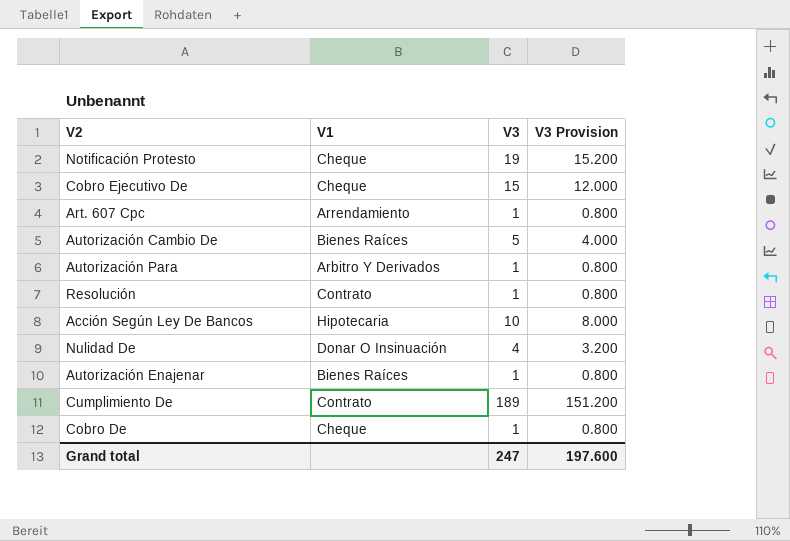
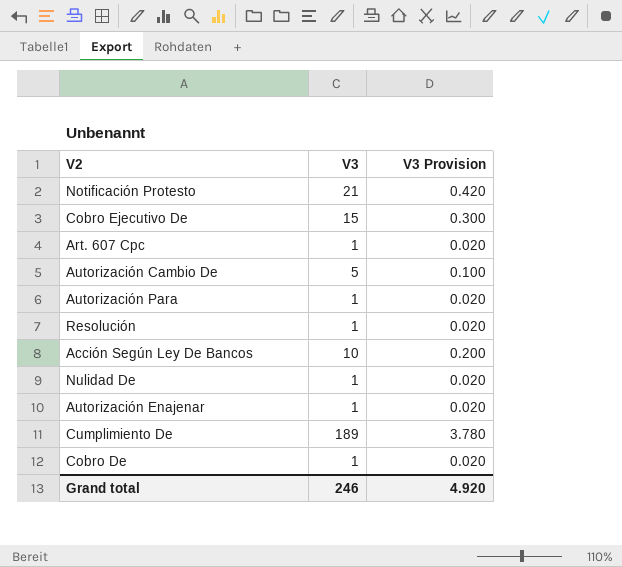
column V1 | position: 2 -> none
column V3 Provision | formula: [V3] * 0.8 -> [V3] * 0.02
Notificación Protesto | V3: 19 -> 21
Nulidad De | V3: 4 -> 1
Grand total | V3: 247 -> 246
Grand total | V3 Provision: 197.600 -> 4.920

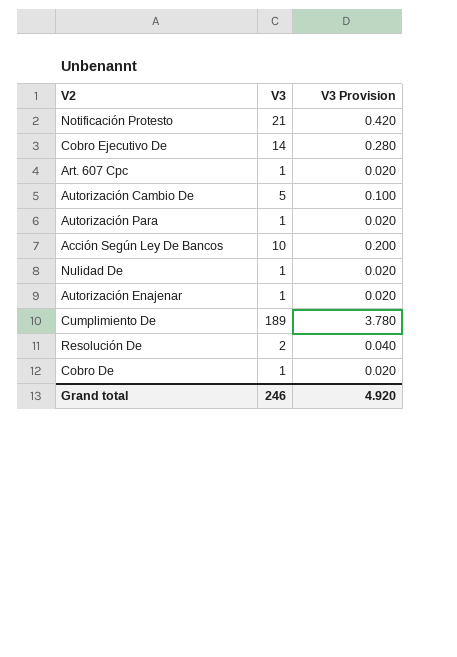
row Resolución: 1 | 0.020 -> none
Cobro Ejecutivo De | V3: 15 -> 14
Cobro Ejecutivo De | V3 Provision: 0.300 -> 0.280
row Resolución De: none -> 2 | 0.040

